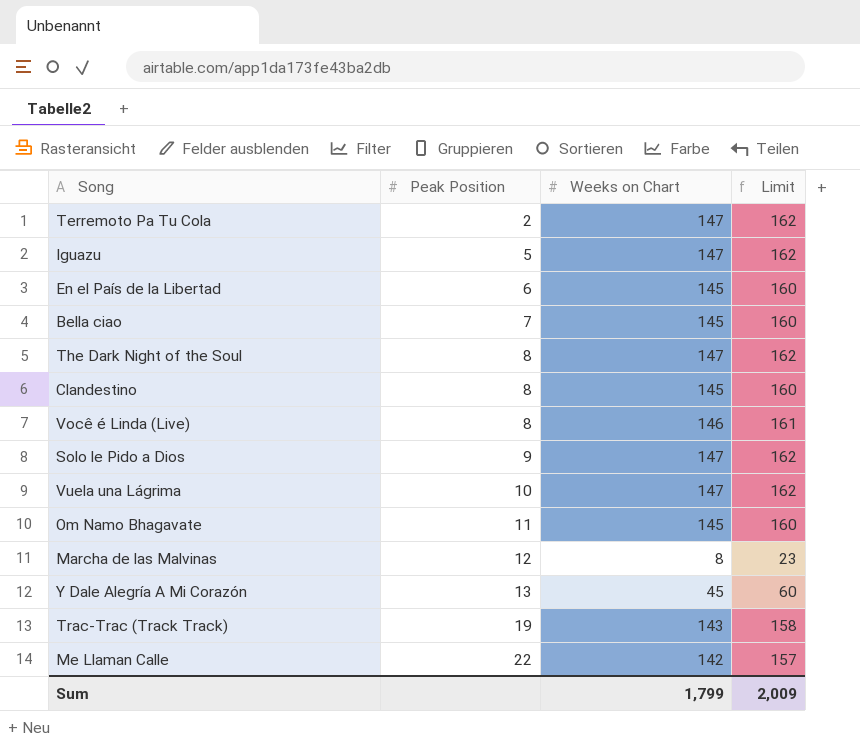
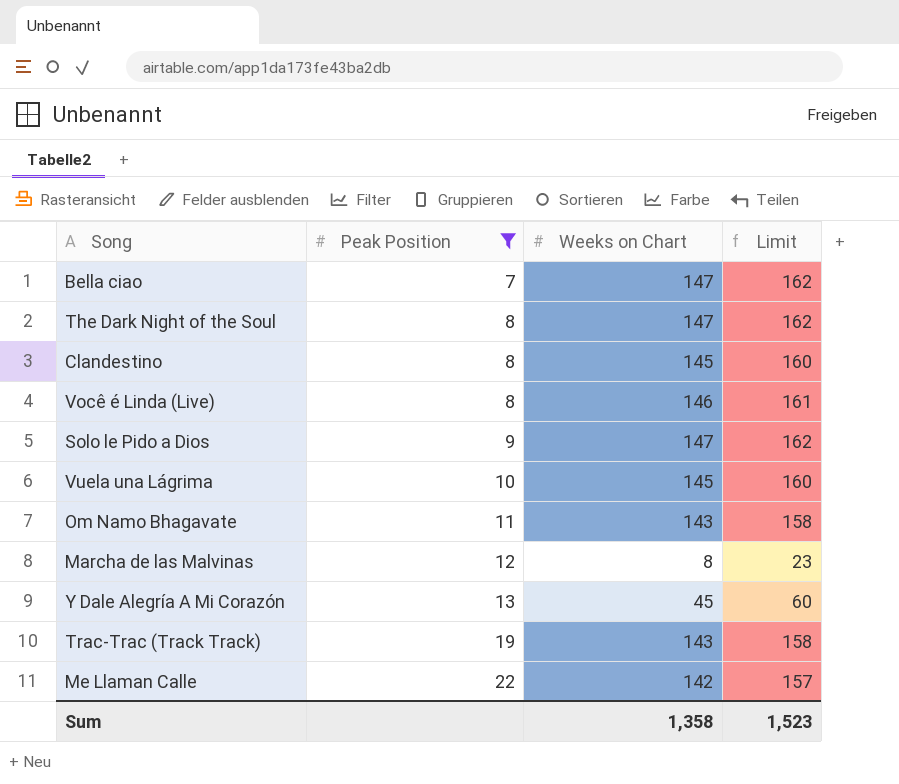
filter: none -> Peak Position >= 7
Bella ciao | Weeks on Chart: 145 -> 147
Bella ciao | Limit: 160 -> 162
Vuela una Lágrima | Weeks on Chart: 147 -> 145
Vuela una Lágrima | Limit: 162 -> 160
Om Namo Bhagavate | Weeks on Chart: 145 -> 143
Om Namo Bhagavate | Limit: 160 -> 158
Sum | Weeks on Chart: 1,799 -> 1,358
Sum | Limit: 2,009 -> 1,523

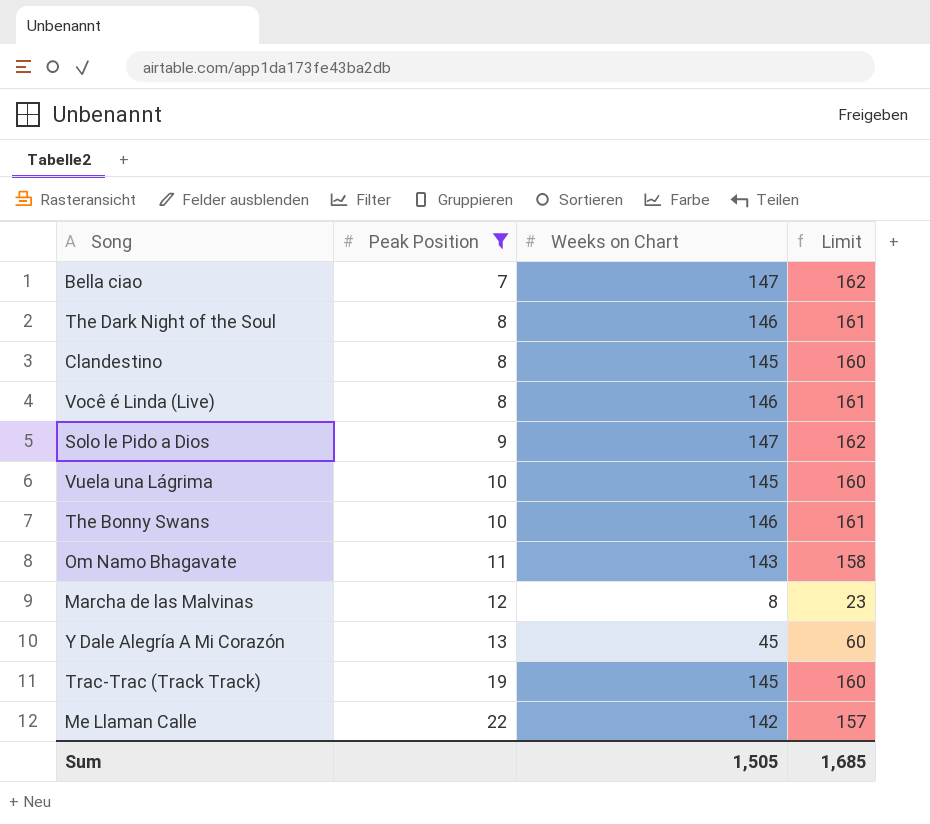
The Dark Night of the Soul | Weeks on Chart: 147 -> 146
The Dark Night of the Soul | Limit: 162 -> 161
row The Bonny Swans: none -> 10 | 146 | 161
Trac-Trac (Track Track) | Weeks on Chart: 143 -> 145
Trac-Trac (Track Track) | Limit: 158 -> 160
Sum | Weeks on Chart: 1,358 -> 1,505
Sum | Limit: 1,523 -> 1,685

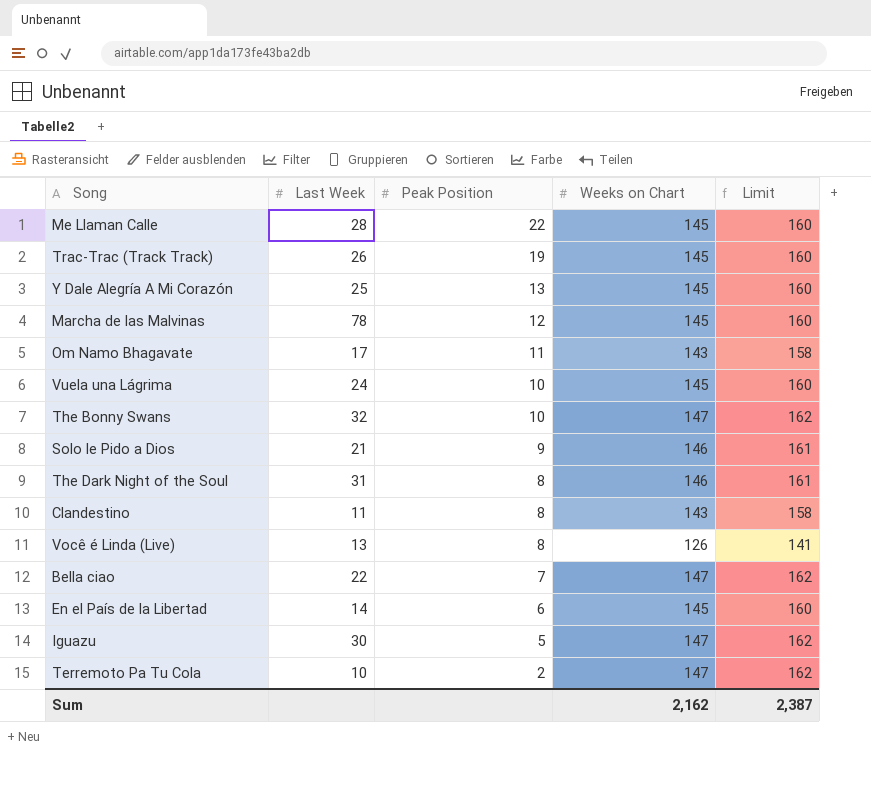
filter: Peak Position >= 7 -> none
row order: Peak Position ascending -> Peak Position descending
column Last Week | position: none -> 2
Me Llaman Calle | Weeks on Chart: 142 -> 145
Me Llaman Calle | Limit: 157 -> 160
Y Dale Alegría A Mi Corazón | Weeks on Chart: 45 -> 145
Y Dale Alegría A Mi Corazón | Limit: 60 -> 160
Marcha de las Malvinas | Weeks on Chart: 8 -> 145
Marcha de las Malvinas | Limit: 23 -> 160
The Bonny Swans | Weeks on Chart: 146 -> 147
The Bonny Swans | Limit: 161 -> 162
Solo le Pido a Dios | Weeks on Chart: 147 -> 146
Solo le Pido a Dios | Limit: 162 -> 161
Clandestino | Weeks on Chart: 145 -> 143
Clandestino | Limit: 160 -> 158
Você é Linda (Live) | Weeks on Chart: 146 -> 126
Você é Linda (Live) | Limit: 161 -> 141
Sum | Weeks on Chart: 1,505 -> 2,162
Sum | Limit: 1,685 -> 2,387

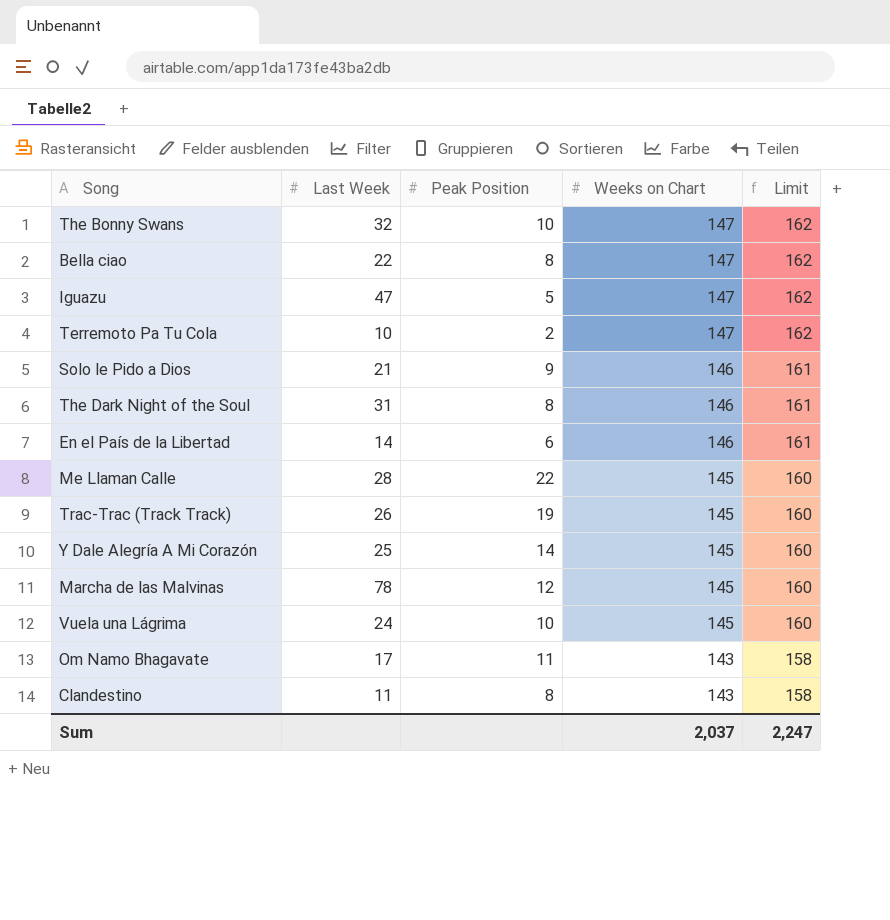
row order: Peak Position descending -> Weeks on Chart descending
row Você é Linda (Live): 13 | 8 | 126 | 141 -> none
Bella ciao | Peak Position: 7 -> 8
Iguazu | Last Week: 30 -> 47
En el País de la Libertad | Weeks on Chart: 145 -> 146
En el País de la Libertad | Limit: 160 -> 161
Y Dale Alegría A Mi Corazón | Peak Position: 13 -> 14
Sum | Weeks on Chart: 2,162 -> 2,037
Sum | Limit: 2,387 -> 2,247

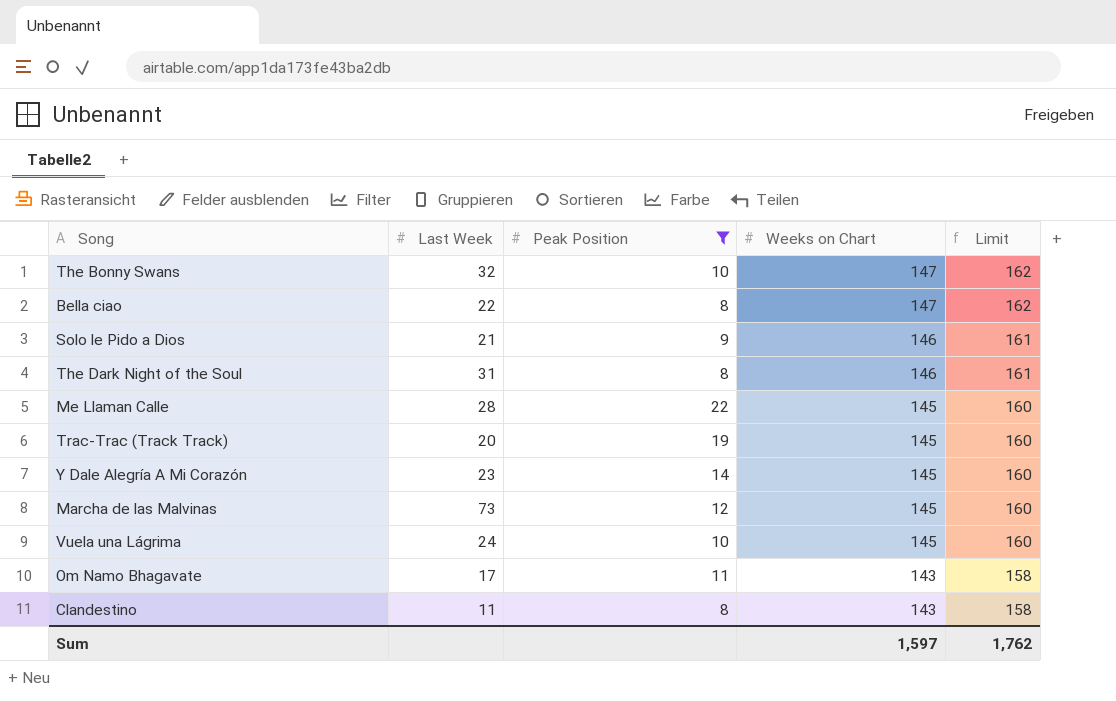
filter: none -> Peak Position >= 8
Trac-Trac (Track Track) | Last Week: 26 -> 20
Y Dale Alegría A Mi Corazón | Last Week: 25 -> 23
Marcha de las Malvinas | Last Week: 78 -> 73
Sum | Weeks on Chart: 2,037 -> 1,597
Sum | Limit: 2,247 -> 1,762

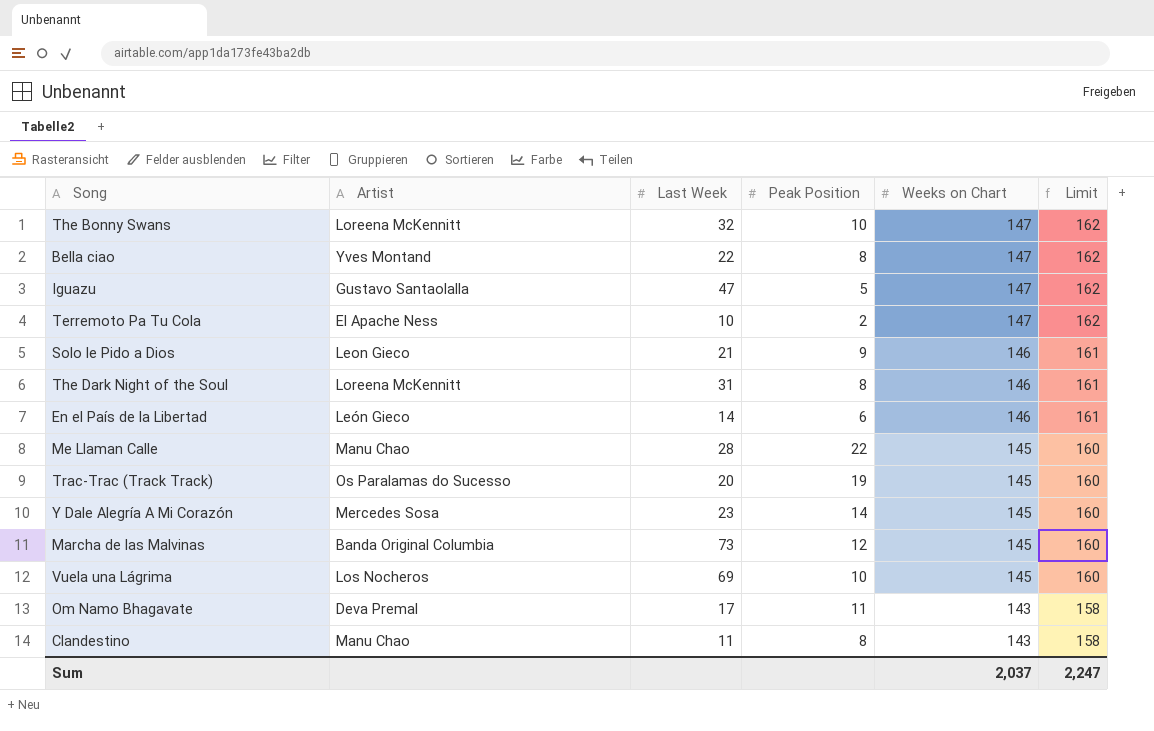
filter: Peak Position >= 8 -> none
column Artist | position: none -> 2
Vuela una Lágrima | Last Week: 24 -> 69
Sum | Weeks on Chart: 1,597 -> 2,037
Sum | Limit: 1,762 -> 2,247

